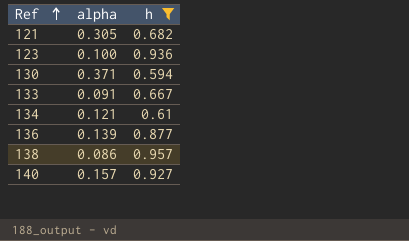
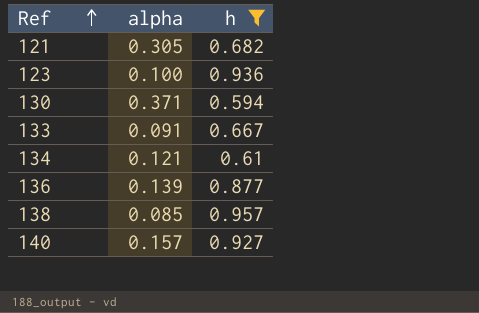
138 | alpha: 0.086 -> 0.085

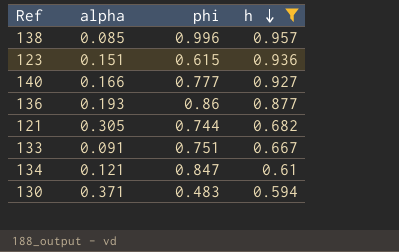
row order: Ref ascending -> h descending
column phi | position: none -> 3
123 | alpha: 0.100 -> 0.151
140 | alpha: 0.157 -> 0.166
136 | alpha: 0.139 -> 0.193

